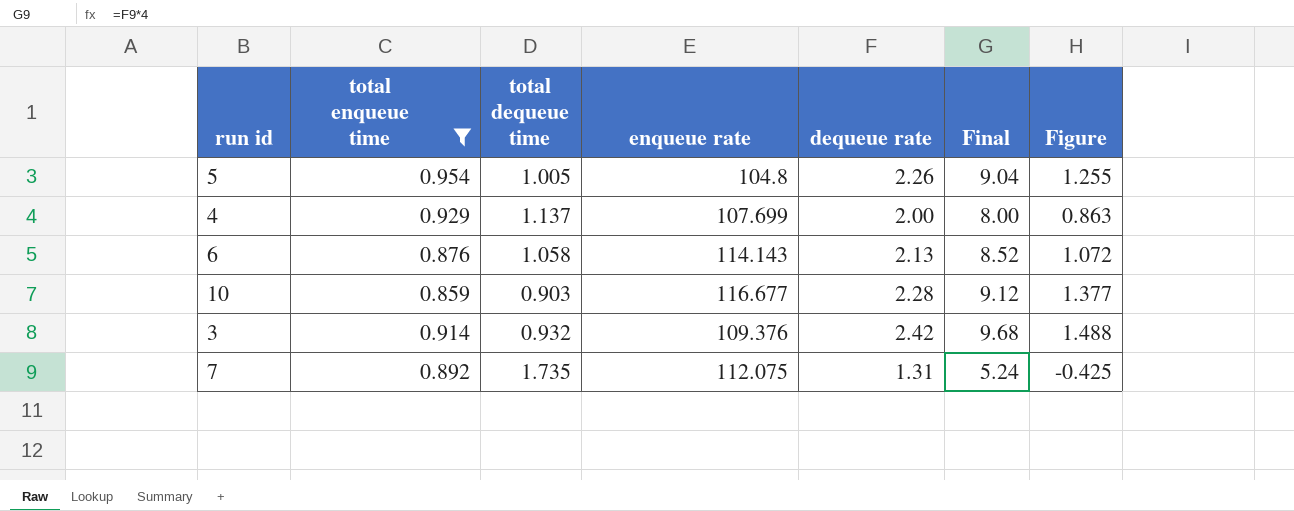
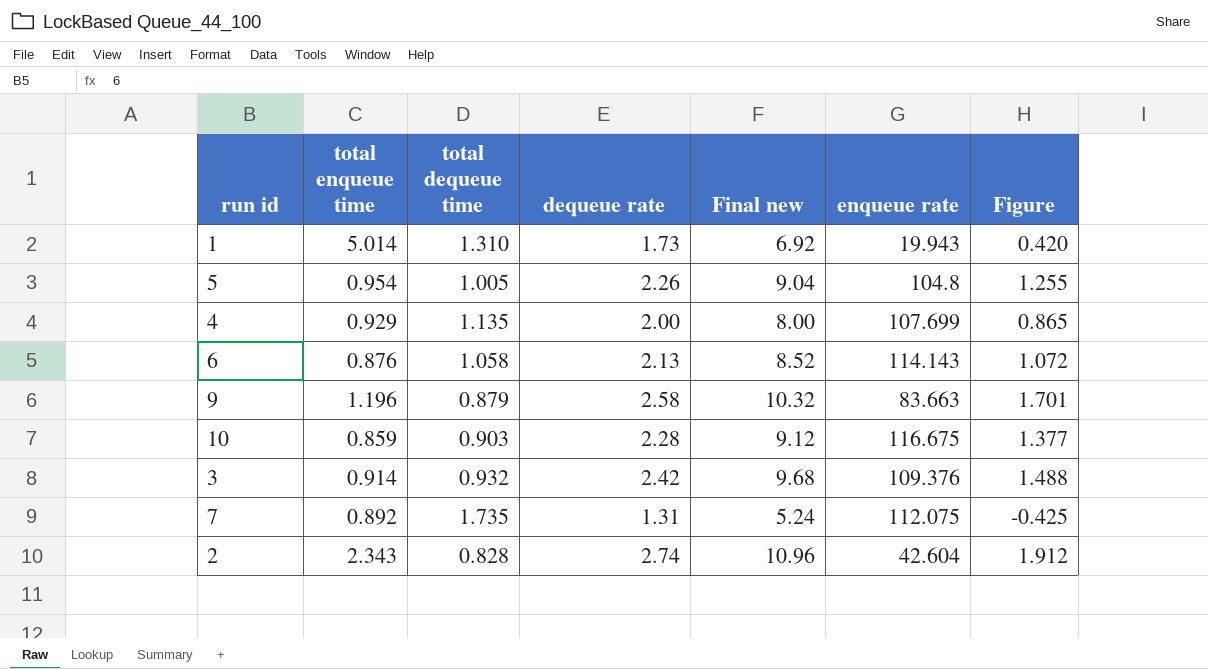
filter: total enqueue time <= 0.954 -> none
column name: Final -> Final new
column enqueue rate | position: 4 -> 6
4 | total dequeue time: 1.137 -> 1.135
4 | Figure: 0.863 -> 0.865
10 | enqueue rate: 116.677 -> 116.675

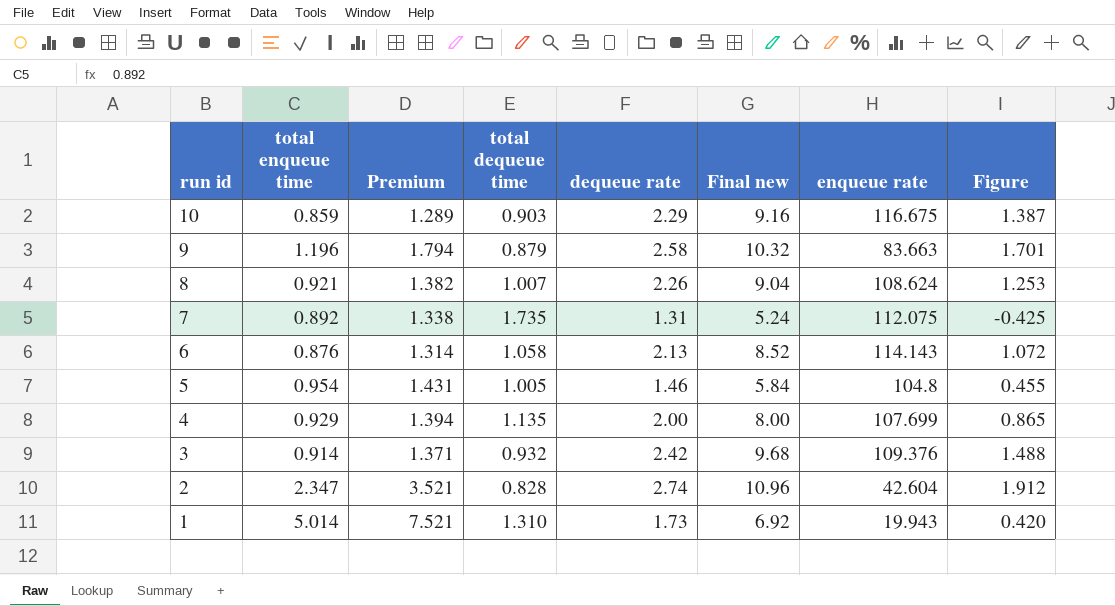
row order: none -> run id descending
column Premium | formula: none -> [total enqueue time] * 1.5
10 | dequeue rate: 2.28 -> 2.29
10 | Final new: 9.12 -> 9.16
10 | Figure: 1.377 -> 1.387
row 8: none -> 0.921 | 1.382 | 1.007 | 2.26 | 9.04 | 108.624 | 1.253
5 | dequeue rate: 2.26 -> 1.46
5 | Final new: 9.04 -> 5.84
5 | Figure: 1.255 -> 0.455
2 | total enqueue time: 2.343 -> 2.347

